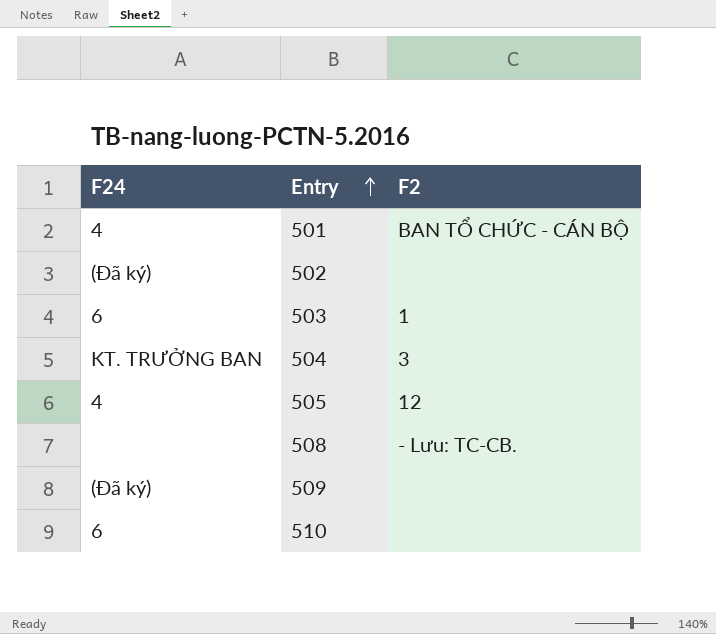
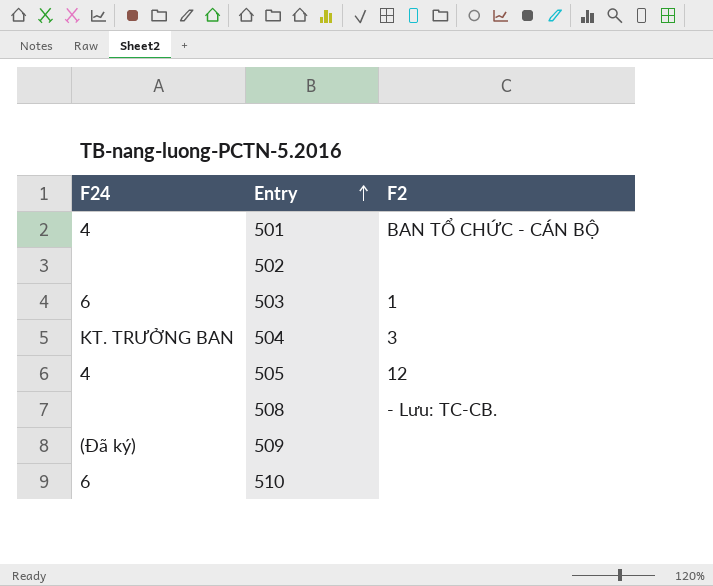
502 | F24: (Đã ký) -> none

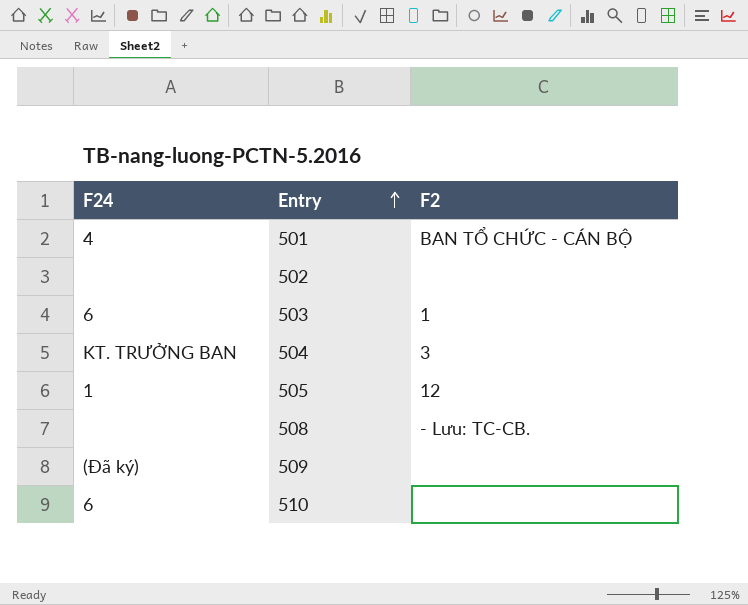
505 | F24: 4 -> 1

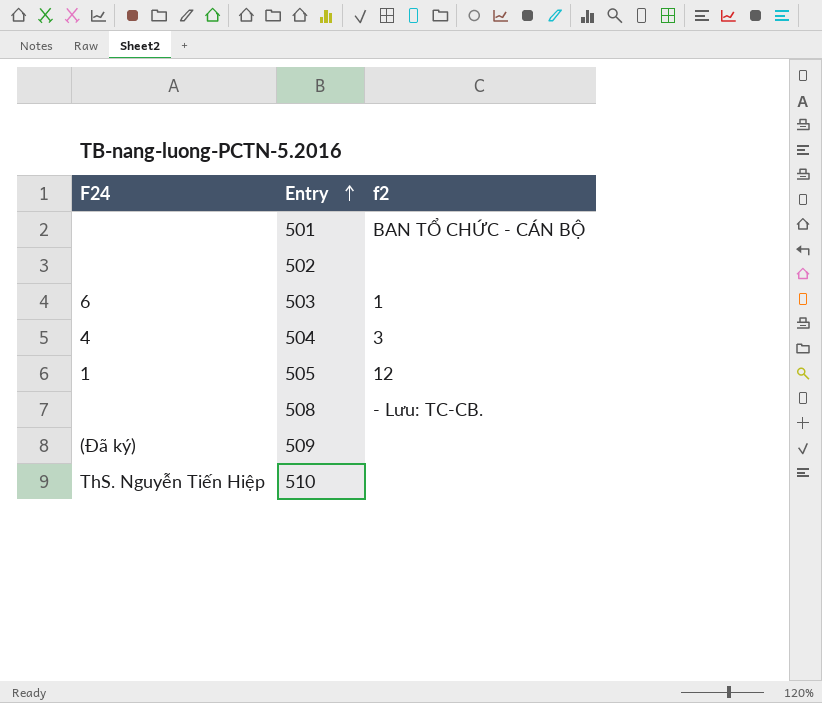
column name: F2 -> f2
501 | F24: 4 -> none
504 | F24: KT. TRƯỞNG BAN -> 4
510 | F24: 6 -> ThS. Nguyễn Tiến Hiệp

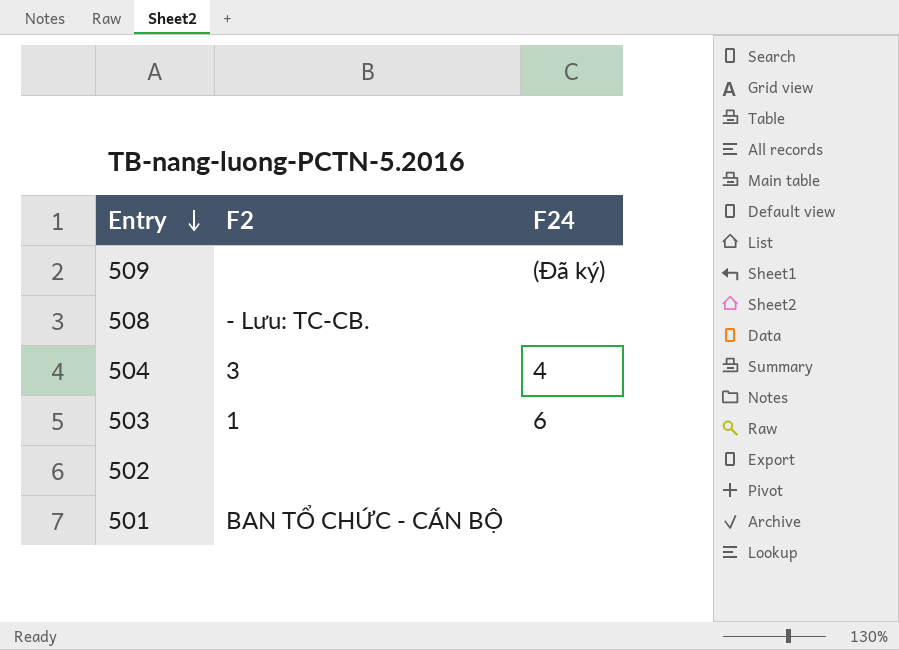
row order: Entry ascending -> Entry descending
column name: f2 -> F2
column F24 | position: 1 -> 3
row 505: 1 | 12 -> none
row 510: ThS. Nguyễn Tiến Hiệp | none -> none

